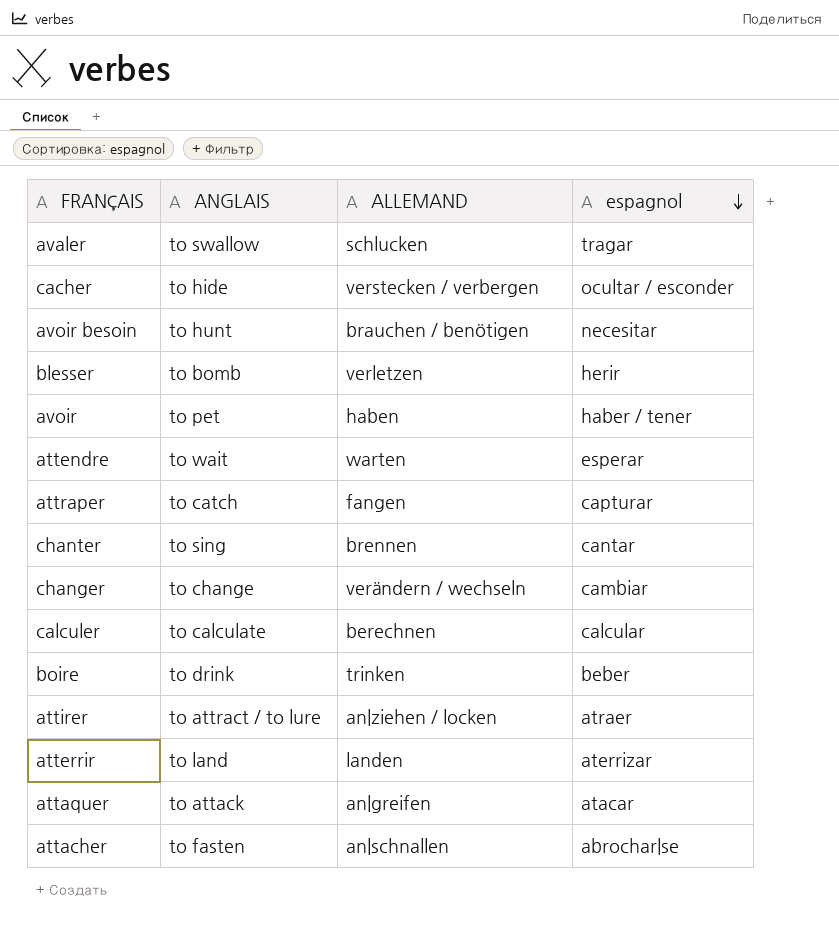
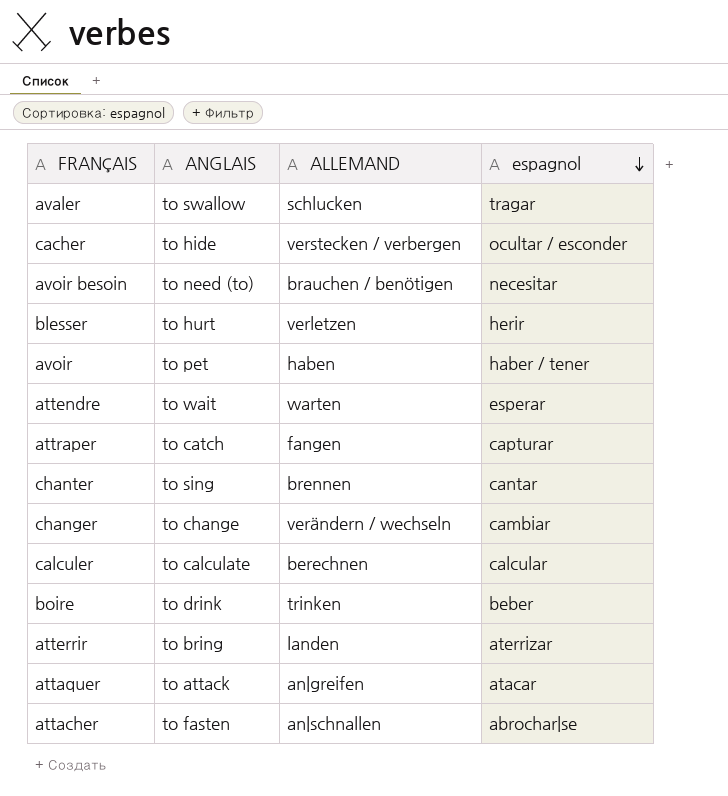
row attirer: to attract / to lure | an|ziehen / locken | atraer -> none
avoir besoin | ANGLAIS: to hunt -> to need (to)
blesser | ANGLAIS: to bomb -> to hurt
atterrir | ANGLAIS: to land -> to bring

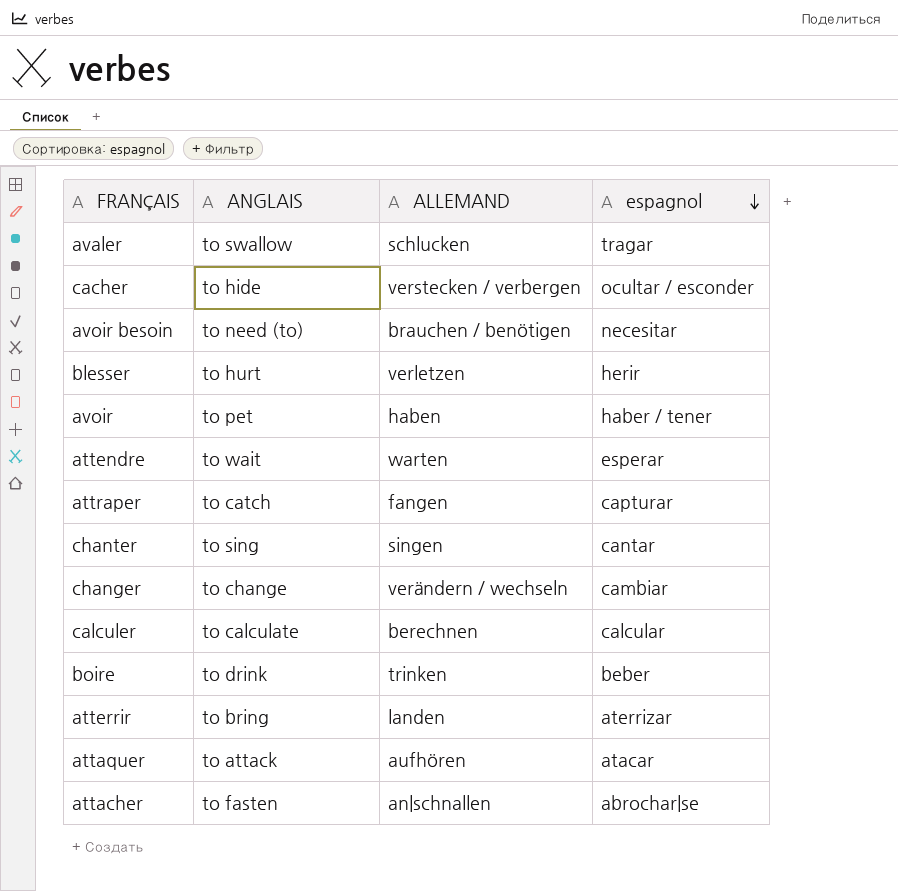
chanter | ALLEMAND: brennen -> singen
attaquer | ALLEMAND: an|greifen -> aufhören

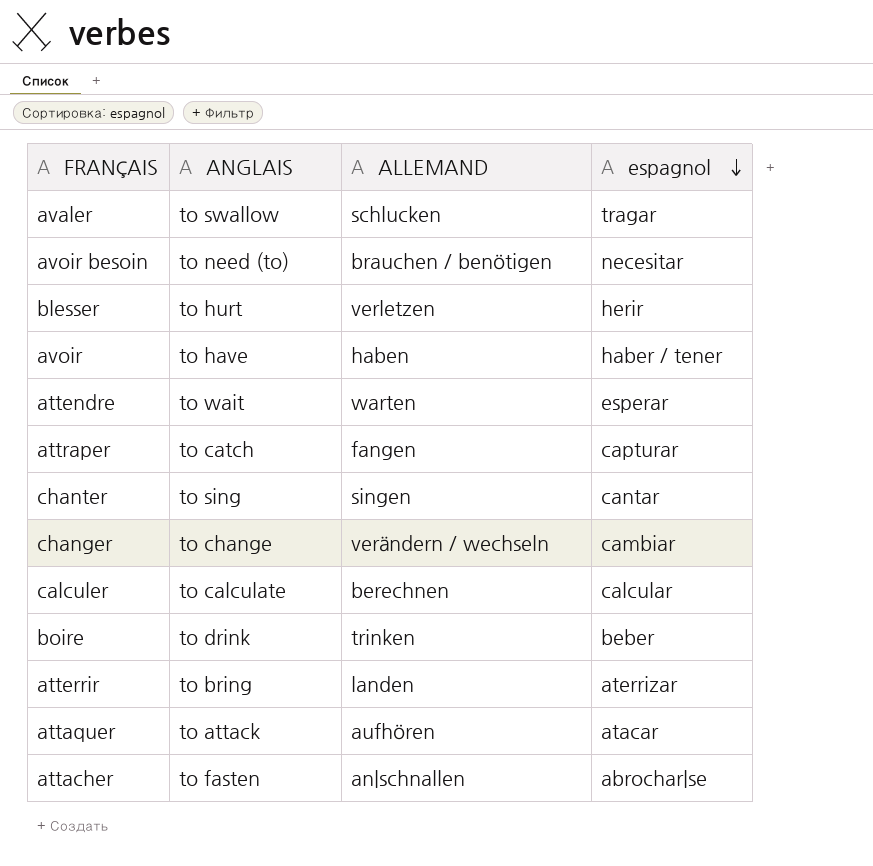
row cacher: to hide | verstecken / verbergen | ocultar / esconder -> none
avoir | ANGLAIS: to pet -> to have

